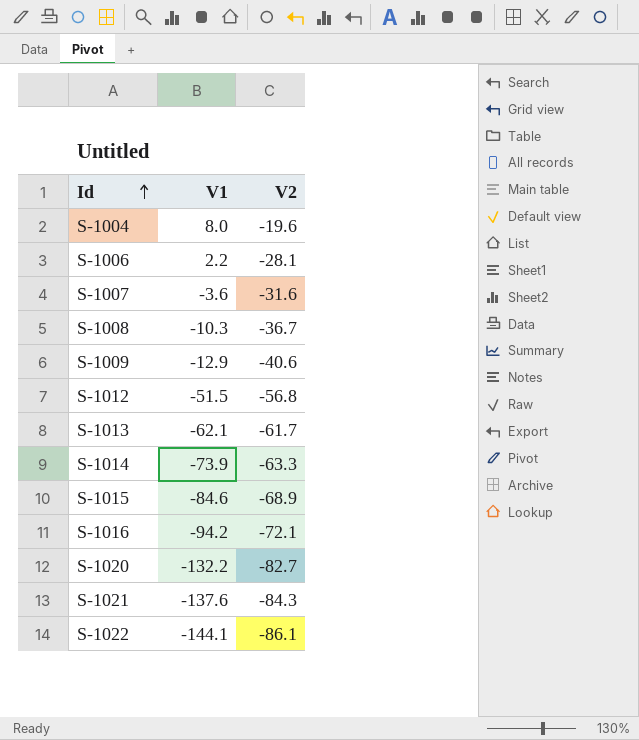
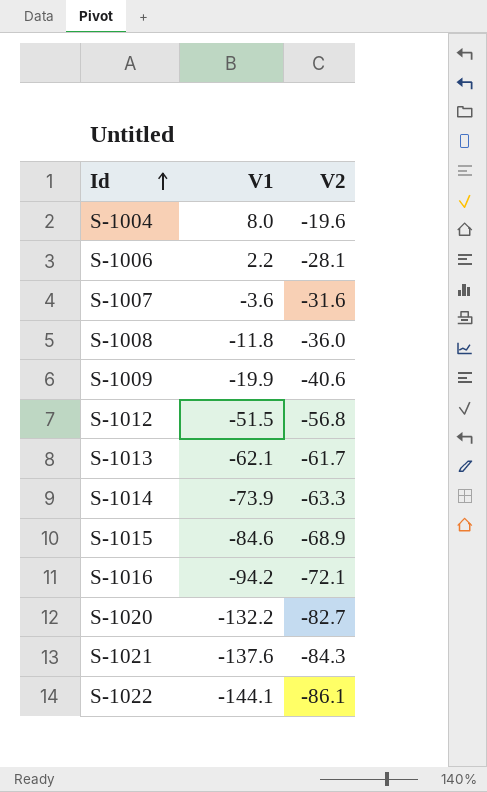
S-1008 | V1: -10.3 -> -11.8
S-1008 | V2: -36.7 -> -36.0
S-1009 | V1: -12.9 -> -19.9

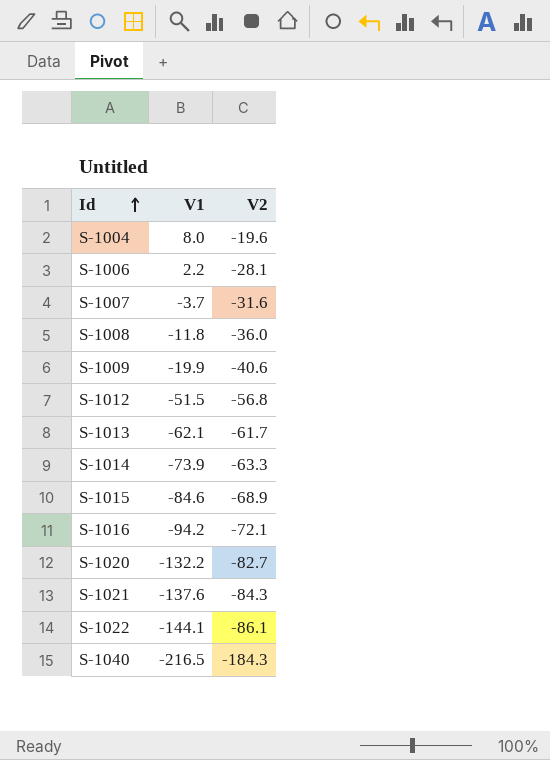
S-1007 | V1: -3.6 -> -3.7
row S-1040: none -> -216.5 | -184.3

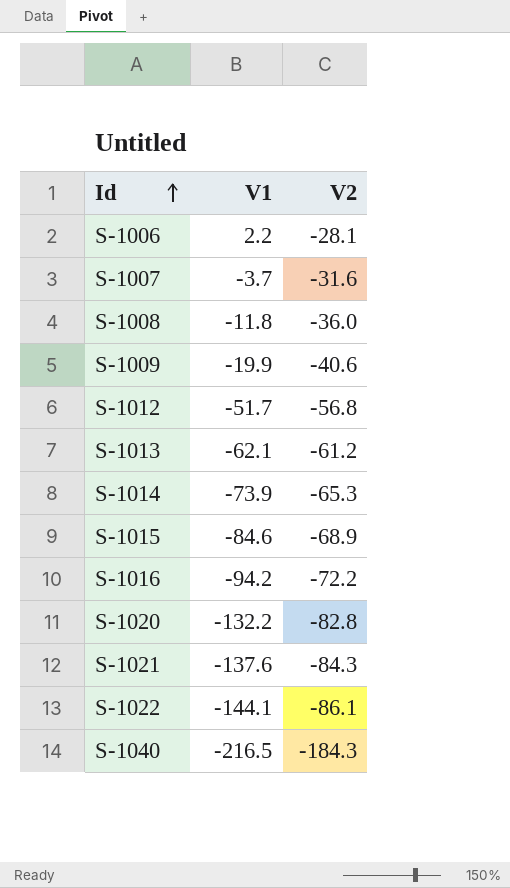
row S-1004: 8.0 | -19.6 -> none
S-1012 | V1: -51.5 -> -51.7
S-1013 | V2: -61.7 -> -61.2
S-1014 | V2: -63.3 -> -65.3
S-1016 | V2: -72.1 -> -72.2
S-1020 | V2: -82.7 -> -82.8

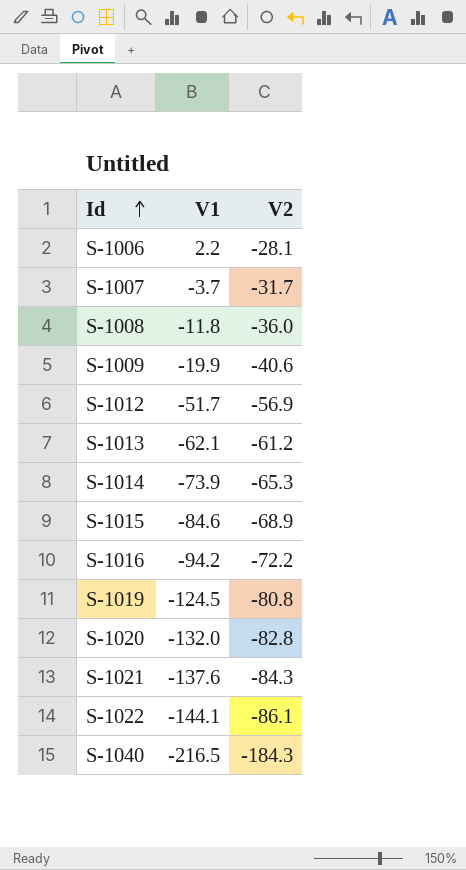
S-1007 | V2: -31.6 -> -31.7
S-1012 | V2: -56.8 -> -56.9
row S-1019: none -> -124.5 | -80.8
S-1020 | V1: -132.2 -> -132.0

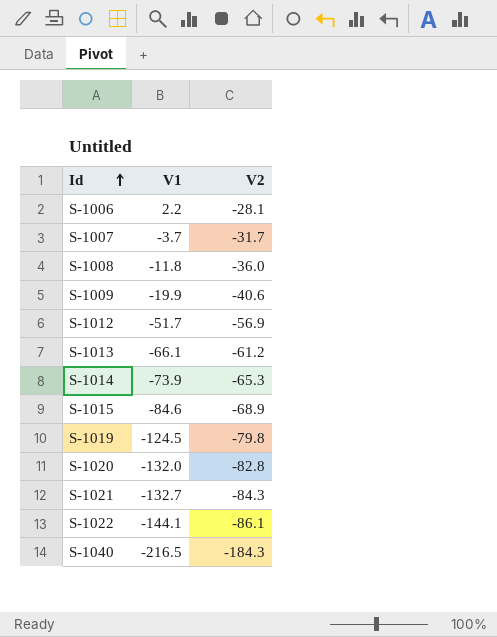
row S-1016: -94.2 | -72.2 -> none
S-1013 | V1: -62.1 -> -66.1
S-1019 | V2: -80.8 -> -79.8
S-1021 | V1: -137.6 -> -132.7

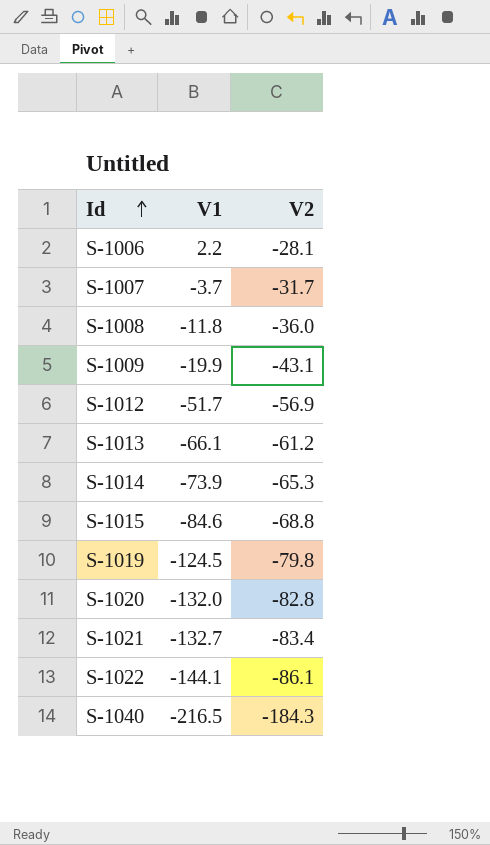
S-1009 | V2: -40.6 -> -43.1
S-1015 | V2: -68.9 -> -68.8
S-1021 | V2: -84.3 -> -83.4

